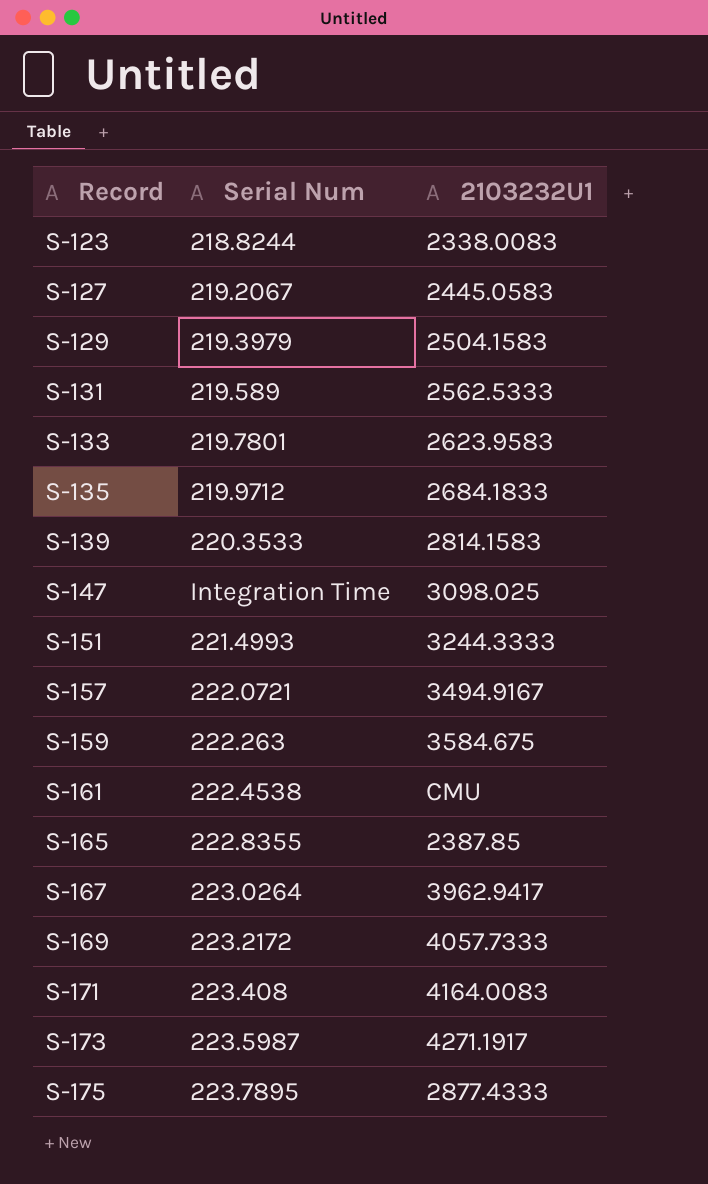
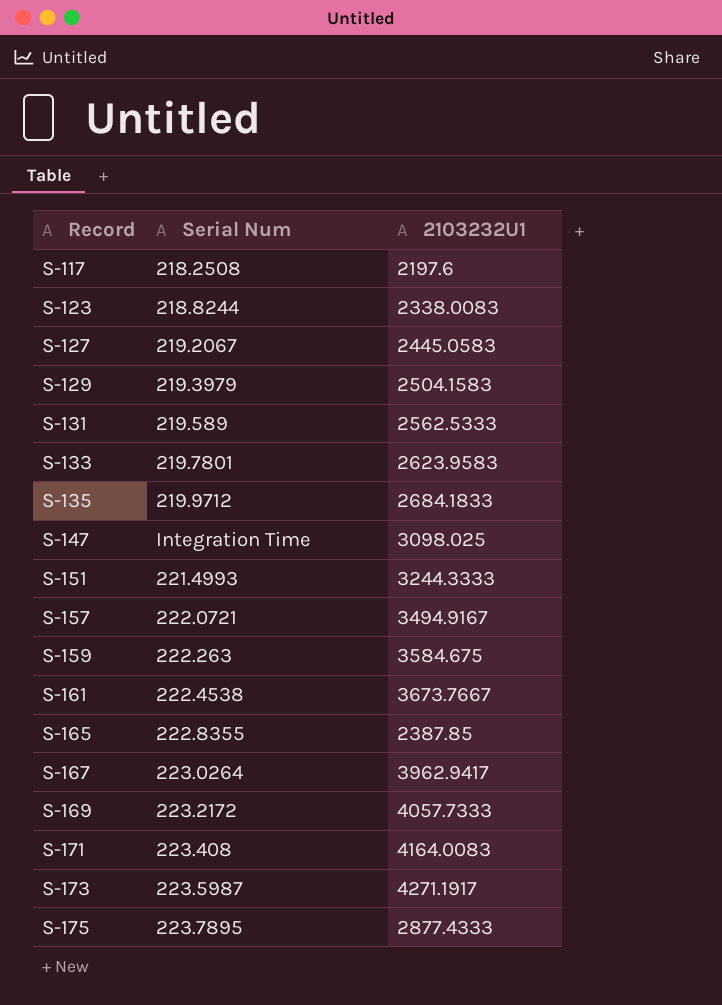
row S-139: 220.3533 | 2814.1583 -> none
row S-117: none -> 218.2508 | 2197.6
S-161 | 2103232U1: CMU -> 3673.7667

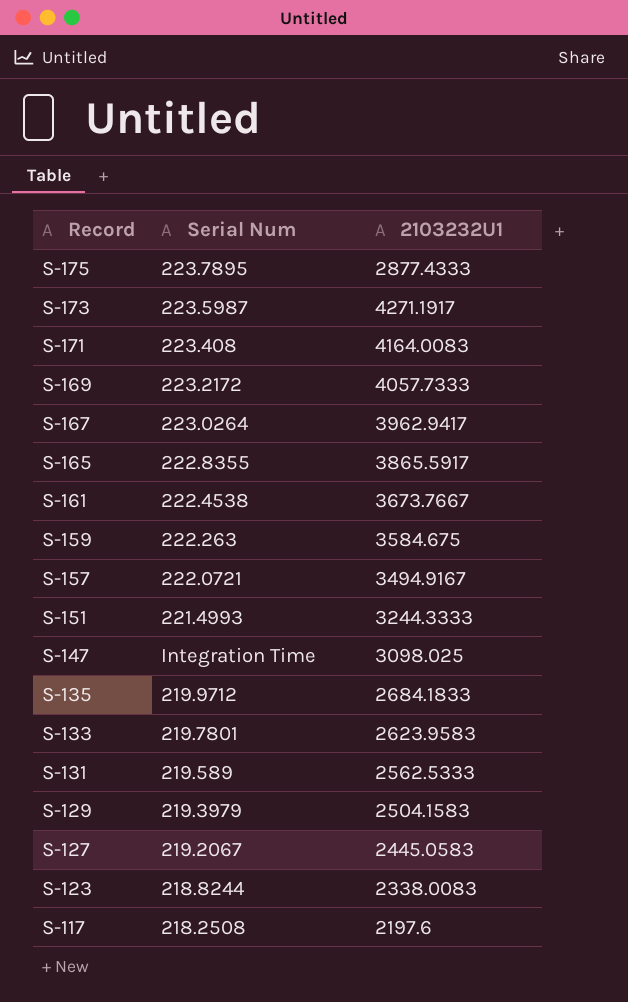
row order: Record ascending -> Record descending
S-165 | 2103232U1: 2387.85 -> 3865.5917

